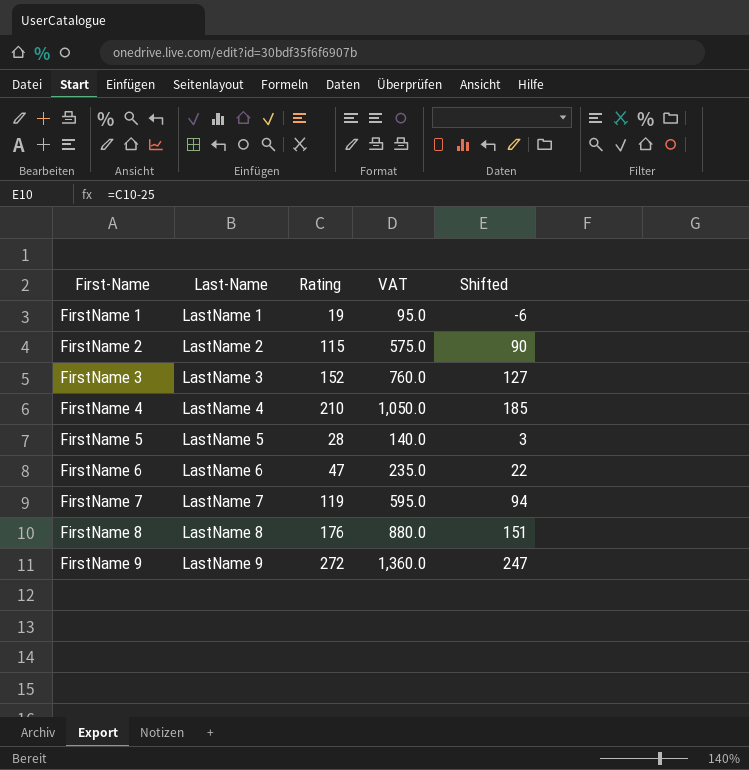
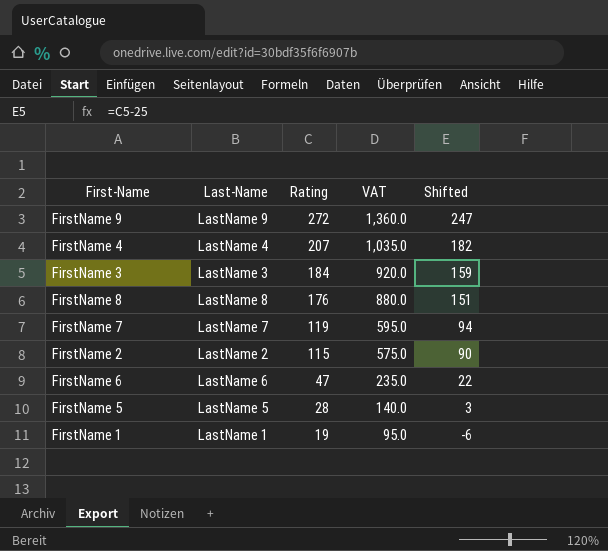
row order: First-Name ascending -> Rating descending
FirstName 4 | Rating: 210 -> 207
FirstName 4 | VAT: 1,050.0 -> 1,035.0
FirstName 4 | Shifted: 185 -> 182
FirstName 3 | Rating: 152 -> 184
FirstName 3 | VAT: 760.0 -> 920.0
FirstName 3 | Shifted: 127 -> 159

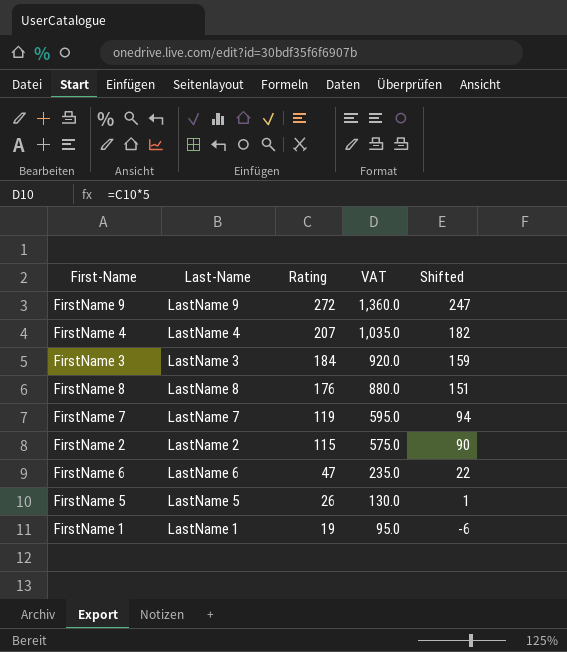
FirstName 5 | Rating: 28 -> 26
FirstName 5 | VAT: 140.0 -> 130.0
FirstName 5 | Shifted: 3 -> 1

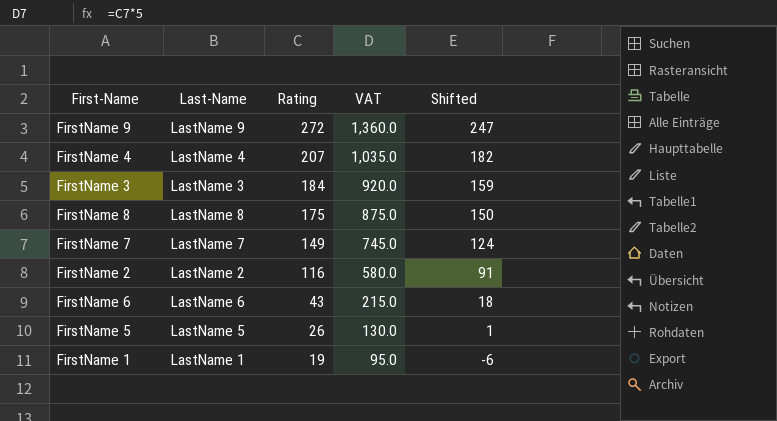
FirstName 8 | Rating: 176 -> 175
FirstName 8 | VAT: 880.0 -> 875.0
FirstName 8 | Shifted: 151 -> 150
FirstName 7 | Rating: 119 -> 149
FirstName 7 | VAT: 595.0 -> 745.0
FirstName 7 | Shifted: 94 -> 124
FirstName 2 | Rating: 115 -> 116
FirstName 2 | VAT: 575.0 -> 580.0
FirstName 2 | Shifted: 90 -> 91
FirstName 6 | Rating: 47 -> 43
FirstName 6 | VAT: 235.0 -> 215.0
FirstName 6 | Shifted: 22 -> 18

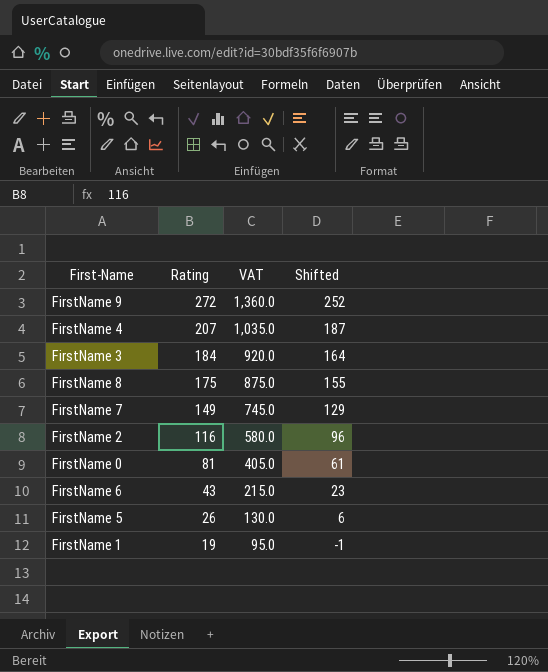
column Last-Name | position: 2 -> none
column Shifted | formula: [Rating] - 25 -> [Rating] - 20
row FirstName 0: none -> 81 | 405.0 | 61

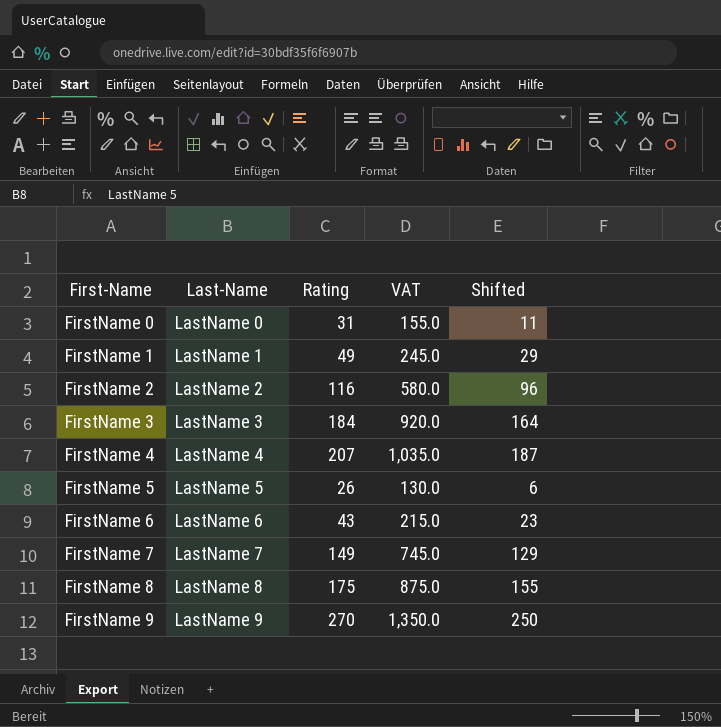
row order: Rating descending -> First-Name ascending
column Last-Name | position: none -> 2
FirstName 0 | Rating: 81 -> 31
FirstName 0 | VAT: 405.0 -> 155.0
FirstName 0 | Shifted: 61 -> 11
FirstName 1 | Rating: 19 -> 49
FirstName 1 | VAT: 95.0 -> 245.0
FirstName 1 | Shifted: -1 -> 29
FirstName 9 | Rating: 272 -> 270
FirstName 9 | VAT: 1,360.0 -> 1,350.0
FirstName 9 | Shifted: 252 -> 250

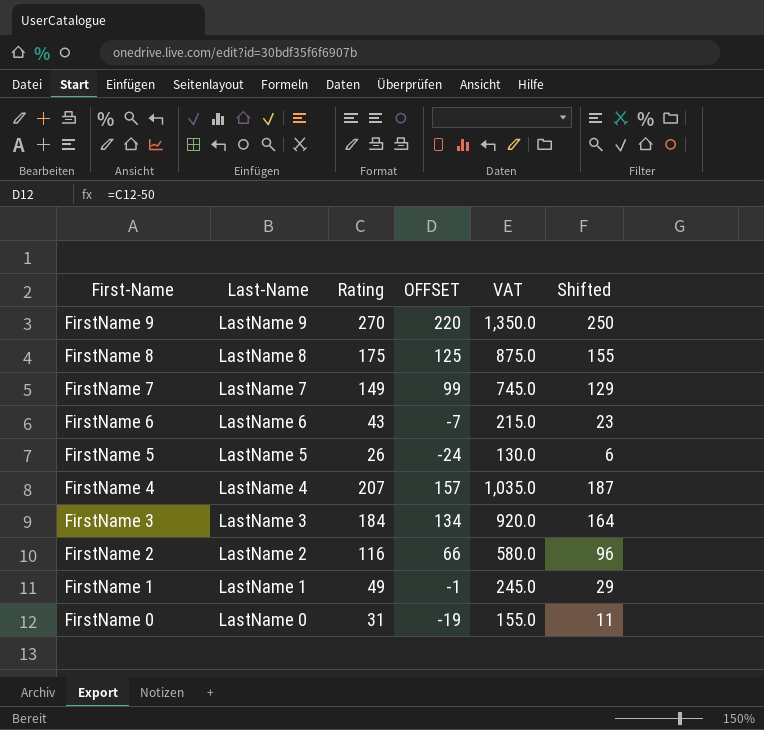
row order: First-Name ascending -> First-Name descending
column OFFSET | formula: none -> [Rating] - 50

